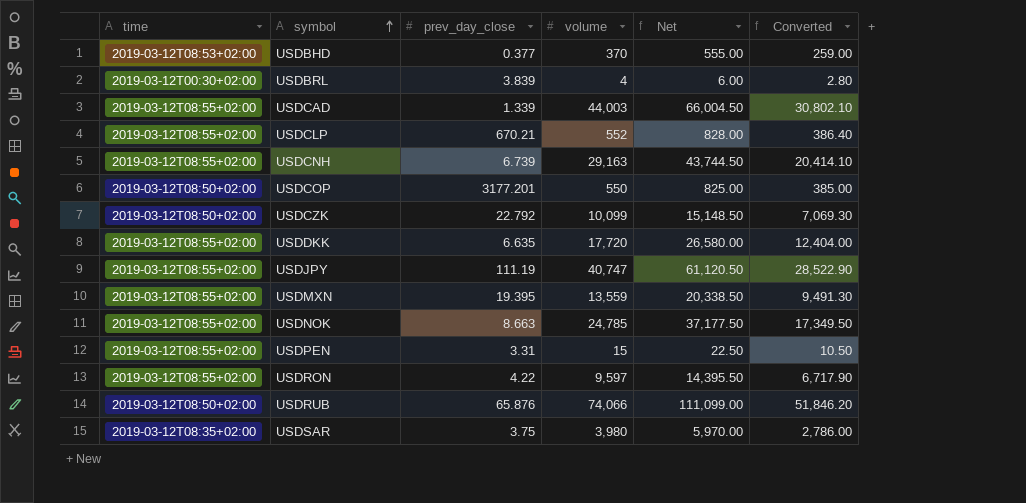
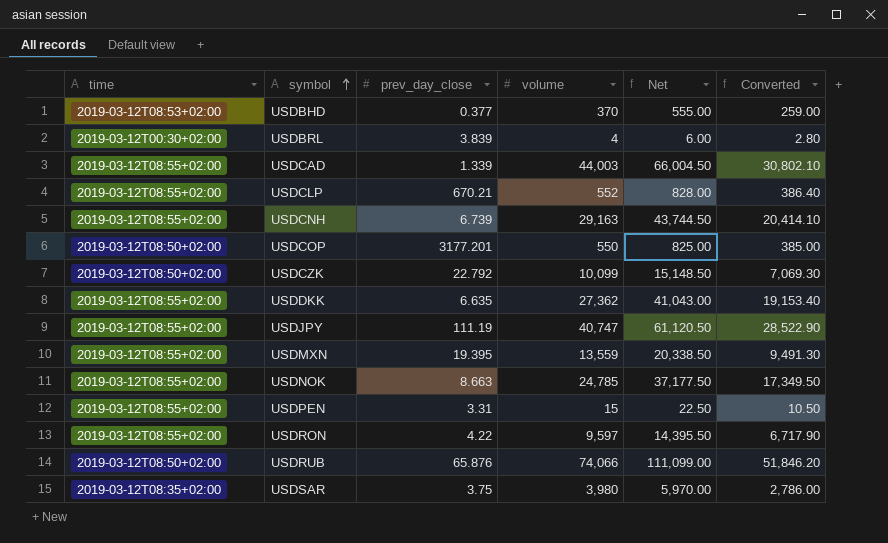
USDDKK | volume: 17,720 -> 27,362
USDDKK | Net: 26,580.00 -> 41,043.00
USDDKK | Converted: 12,404.00 -> 19,153.40

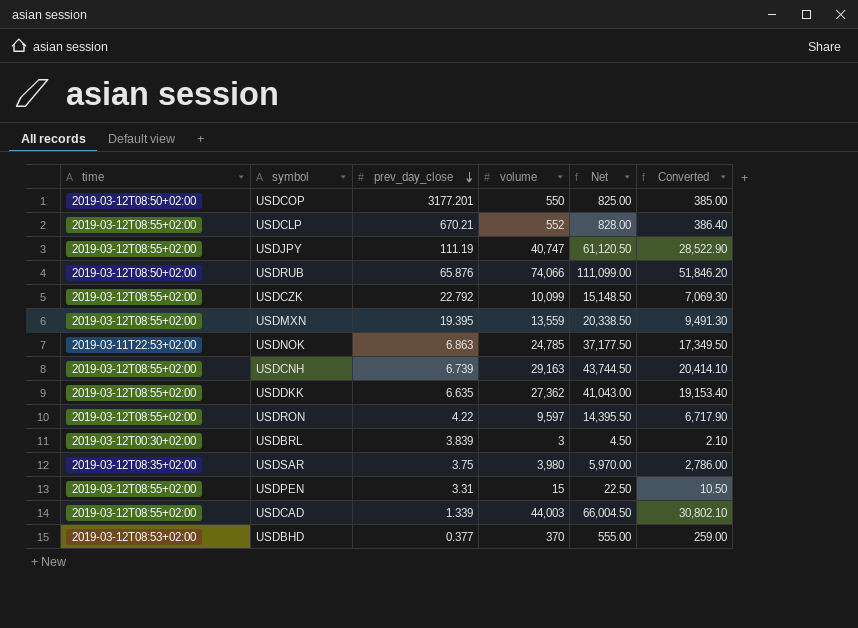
row order: symbol ascending -> prev_day_close descending
USDCZK | time: 2019-03-12T08:50+02:00 -> 2019-03-12T08:55+02:00
USDNOK | time: 2019-03-12T08:55+02:00 -> 2019-03-11T22:53+02:00
USDNOK | prev_day_close: 8.663 -> 6.863
USDBRL | volume: 4 -> 3
USDBRL | Net: 6.00 -> 4.50
USDBRL | Converted: 2.80 -> 2.10

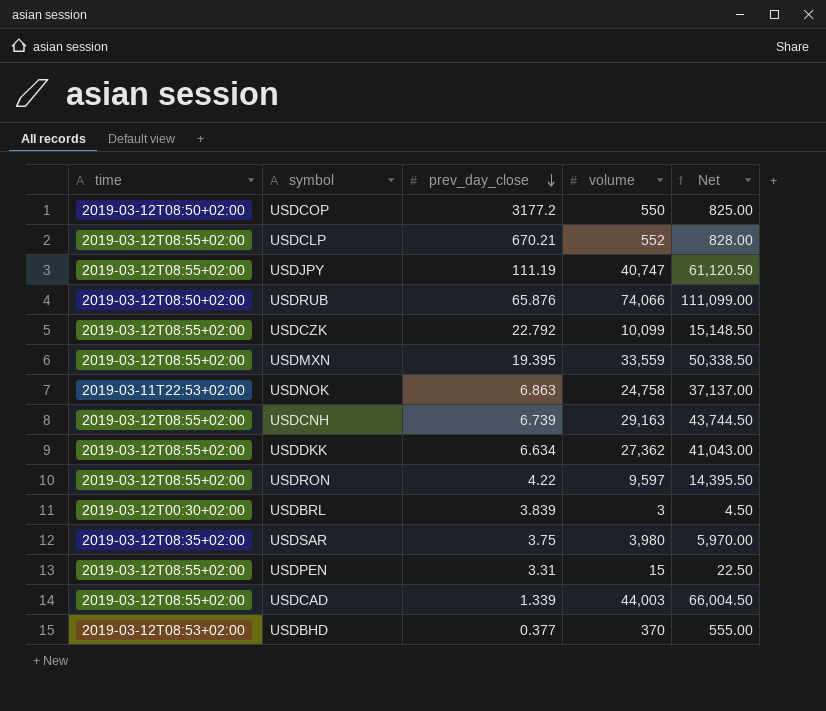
column Converted | formula: [volume] * 0.7 -> none
USDCOP | prev_day_close: 3177.201 -> 3177.2
USDMXN | volume: 13,559 -> 33,559
USDMXN | Net: 20,338.50 -> 50,338.50
USDNOK | volume: 24,785 -> 24,758
USDNOK | Net: 37,177.50 -> 37,137.00
USDDKK | prev_day_close: 6.635 -> 6.634

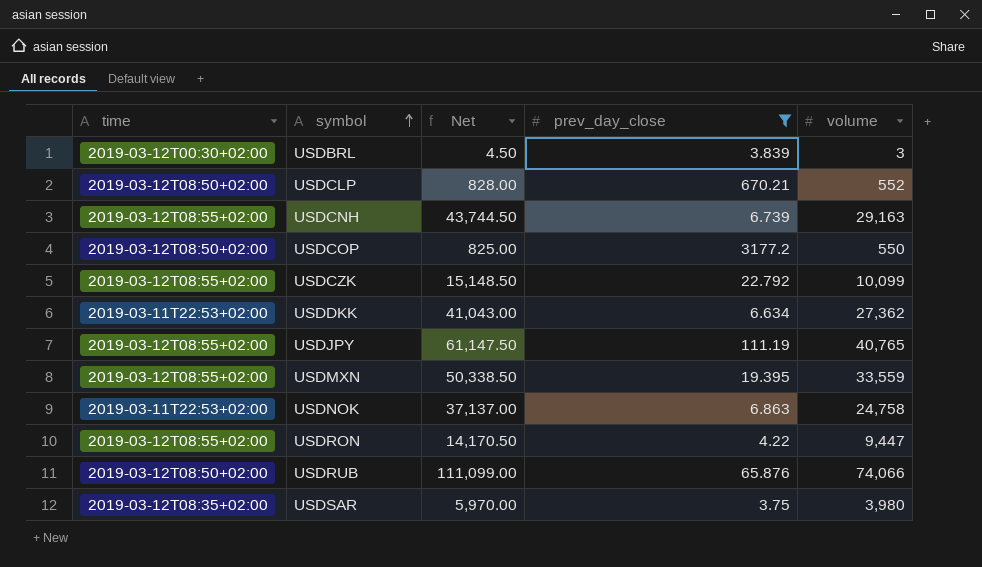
filter: none -> prev_day_close >= 3.75
row order: prev_day_close descending -> symbol ascending
column Net | position: 5 -> 3
USDCLP | time: 2019-03-12T08:55+02:00 -> 2019-03-12T08:50+02:00
USDDKK | time: 2019-03-12T08:55+02:00 -> 2019-03-11T22:53+02:00
USDJPY | Net: 61,120.50 -> 61,147.50
USDJPY | volume: 40,747 -> 40,765
USDRON | Net: 14,395.50 -> 14,170.50
USDRON | volume: 9,597 -> 9,447

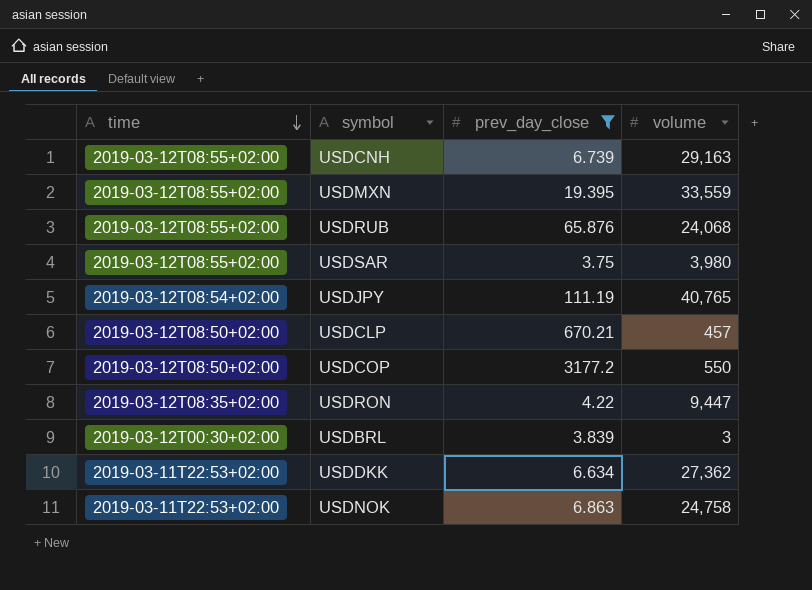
row order: symbol ascending -> time descending
column Net | formula: [volume] * 1.5 -> none
row USDCZK: 2019-03-12T08:55+02:00 | 15,148.50 | 22.792 | 10,099 -> none
USDRUB | time: 2019-03-12T08:50+02:00 -> 2019-03-12T08:55+02:00
USDRUB | volume: 74,066 -> 24,068
USDSAR | time: 2019-03-12T08:35+02:00 -> 2019-03-12T08:55+02:00
USDJPY | time: 2019-03-12T08:55+02:00 -> 2019-03-12T08:54+02:00
USDCLP | volume: 552 -> 457
USDRON | time: 2019-03-12T08:55+02:00 -> 2019-03-12T08:35+02:00

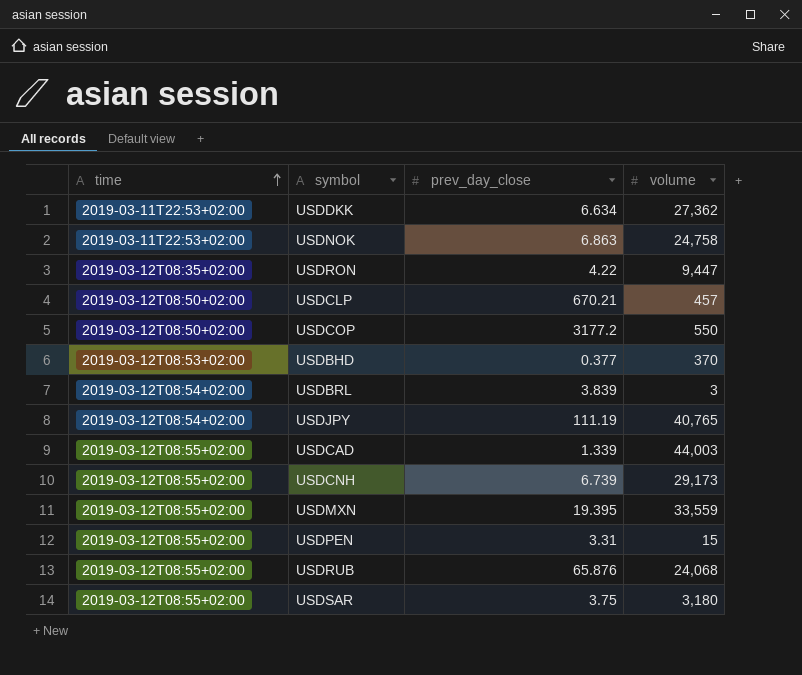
filter: prev_day_close >= 3.75 -> none
row order: time descending -> time ascending
USDBRL | time: 2019-03-12T00:30+02:00 -> 2019-03-12T08:54+02:00
USDCNH | volume: 29,163 -> 29,173
USDSAR | volume: 3,980 -> 3,180

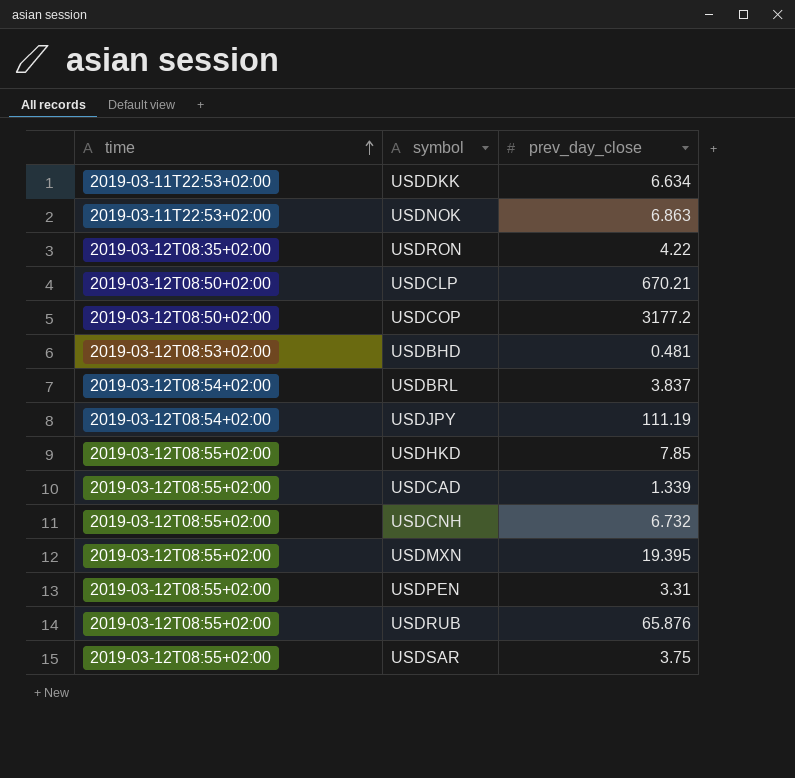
column volume | position: 4 -> none
USDBHD | prev_day_close: 0.377 -> 0.481
USDBRL | prev_day_close: 3.839 -> 3.837
row USDHKD: none -> 2019-03-12T08:55+02:00 | 7.85
USDCNH | prev_day_close: 6.739 -> 6.732

